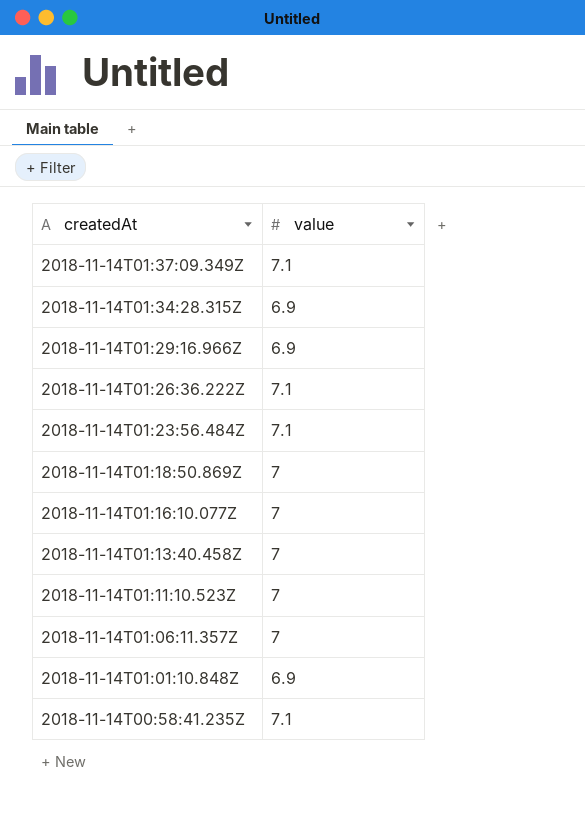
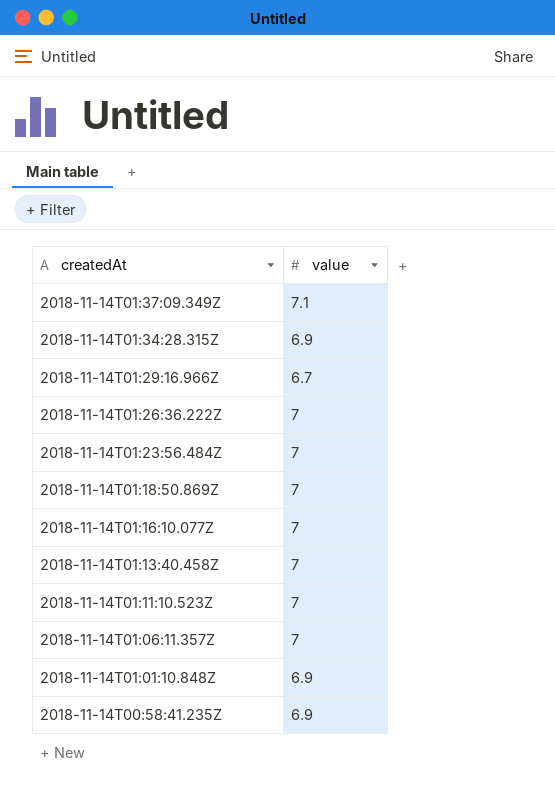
2018-11-14T01:29:16.966Z | value: 6.9 -> 6.7
2018-11-14T01:26:36.222Z | value: 7.1 -> 7
2018-11-14T01:23:56.484Z | value: 7.1 -> 7
2018-11-14T00:58:41.235Z | value: 7.1 -> 6.9

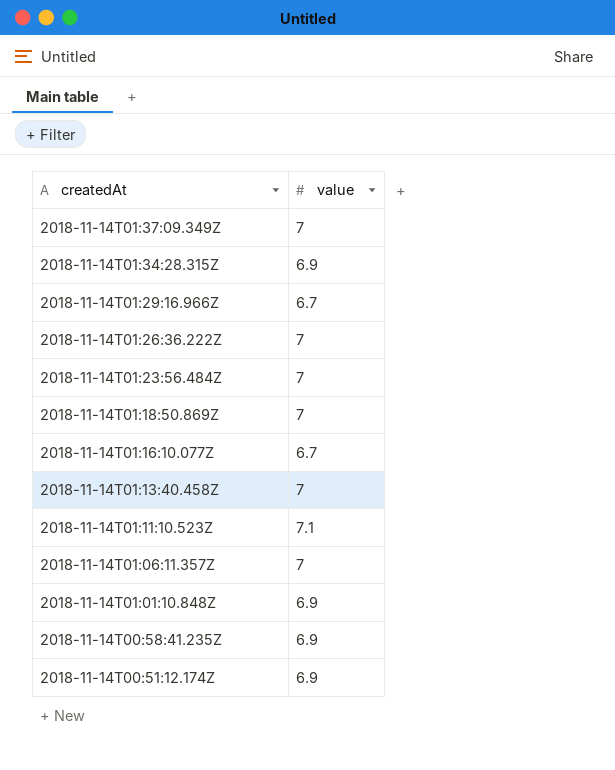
2018-11-14T01:37:09.349Z | value: 7.1 -> 7
2018-11-14T01:16:10.077Z | value: 7 -> 6.7
2018-11-14T01:11:10.523Z | value: 7 -> 7.1
row 2018-11-14T00:51:12.174Z: none -> 6.9

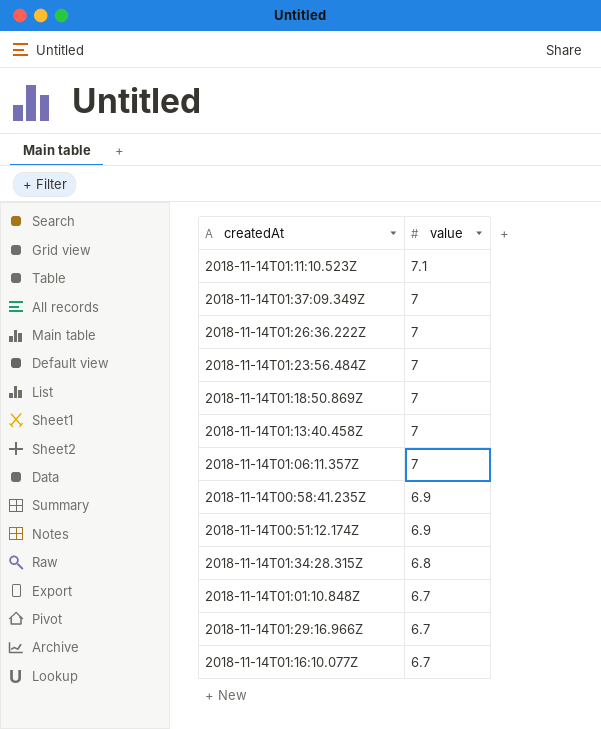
row order: createdAt descending -> value descending
2018-11-14T01:34:28.315Z | value: 6.9 -> 6.8
2018-11-14T01:01:10.848Z | value: 6.9 -> 6.7

